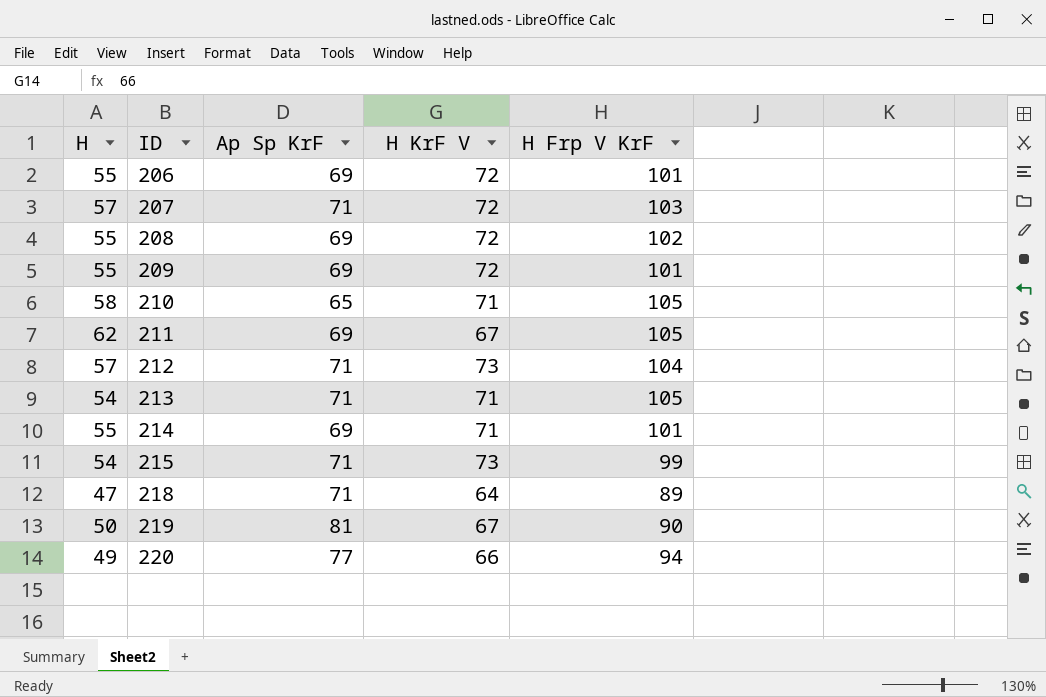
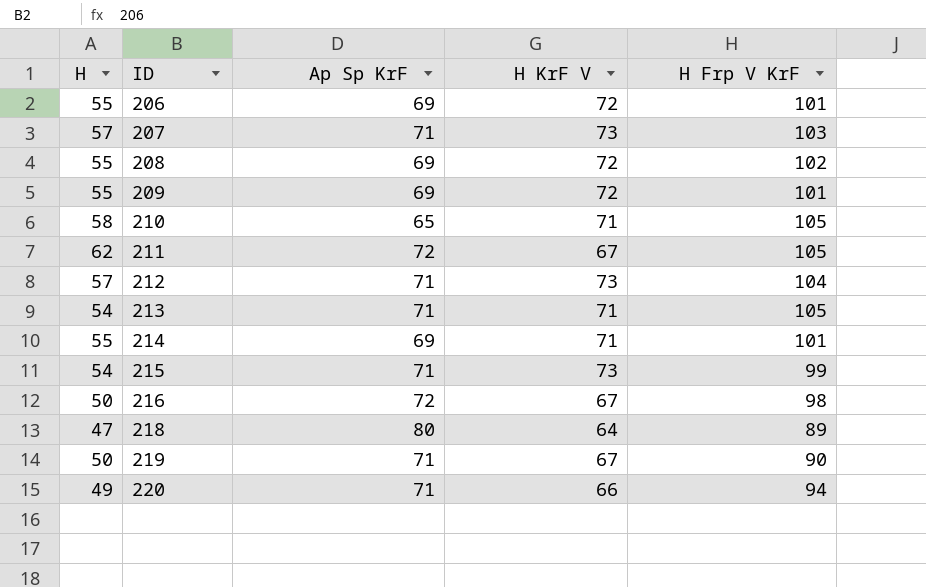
207 | H KrF V: 72 -> 73
211 | Ap Sp KrF: 69 -> 72
row 216: none -> 50 | 72 | 67 | 98
218 | Ap Sp KrF: 71 -> 80
219 | Ap Sp KrF: 81 -> 71
220 | Ap Sp KrF: 77 -> 71

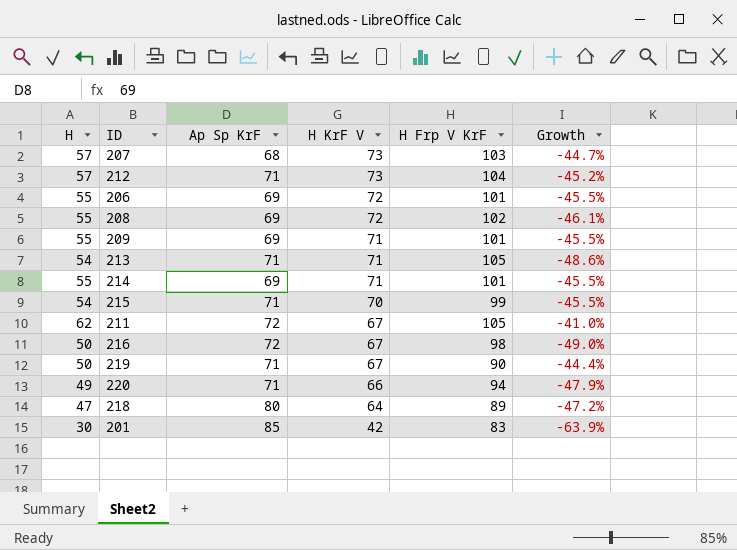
row order: ID ascending -> H KrF V descending
column Growth | formula: none -> ([H] - [H Frp V KrF]) / [H Frp V KrF]
row 210: 58 | 65 | 71 | 105 -> none
207 | Ap Sp KrF: 71 -> 68
209 | H KrF V: 72 -> 71
215 | H KrF V: 73 -> 70
row 201: none -> 30 | 85 | 42 | 83 | -63.9%

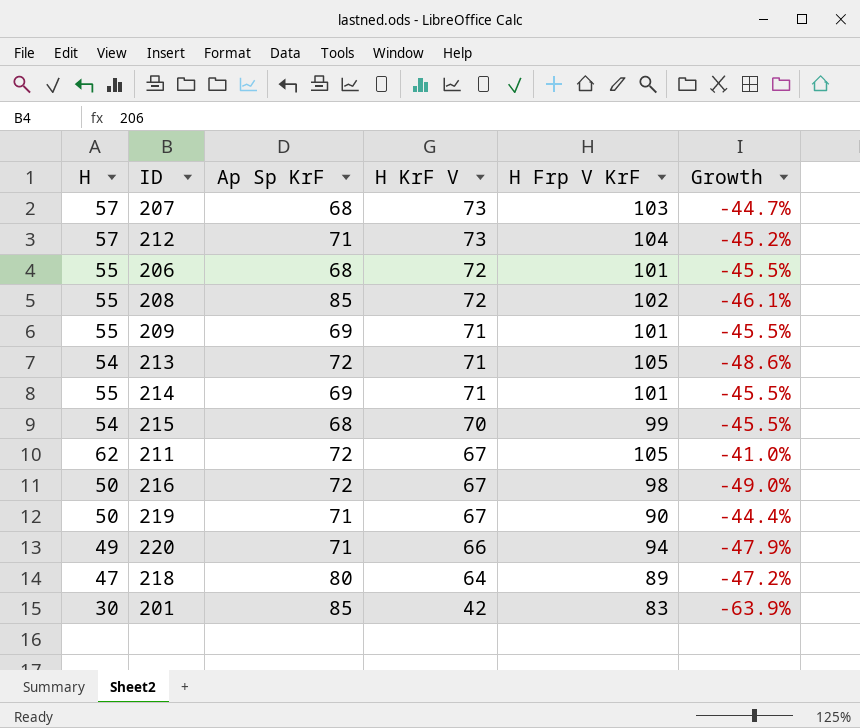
206 | Ap Sp KrF: 69 -> 68
208 | Ap Sp KrF: 69 -> 85
213 | Ap Sp KrF: 71 -> 72
215 | Ap Sp KrF: 71 -> 68

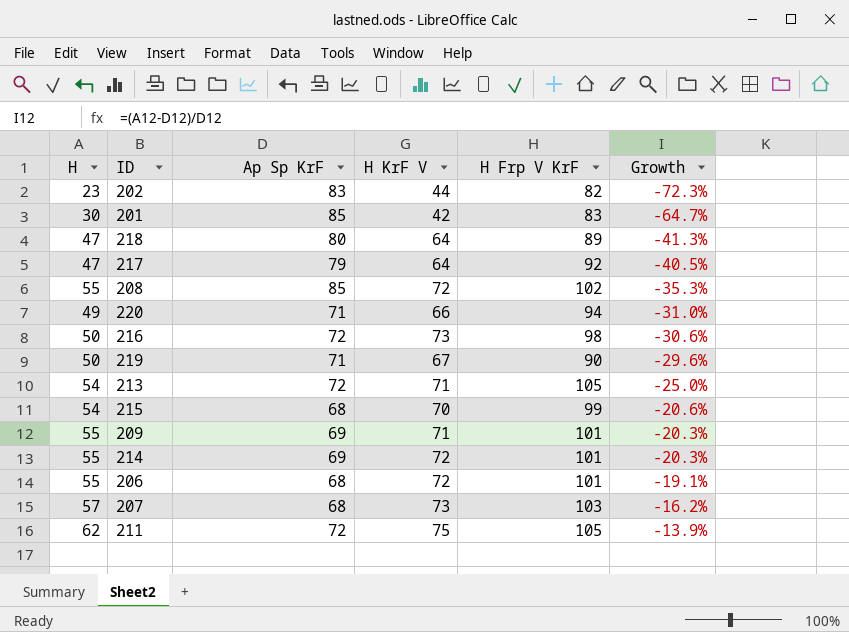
row order: H KrF V descending -> Growth ascending
column Growth | formula: ([H] - [H Frp V KrF]) / [H Frp V KrF] -> ([H] - [Ap Sp KrF]) / [Ap Sp KrF]
row 212: 57 | 71 | 73 | 104 | -45.2% -> none
row 202: none -> 23 | 83 | 44 | 82 | -72.3%
row 217: none -> 47 | 79 | 64 | 92 | -40.5%
216 | H KrF V: 67 -> 73
214 | H KrF V: 71 -> 72
211 | H KrF V: 67 -> 75

